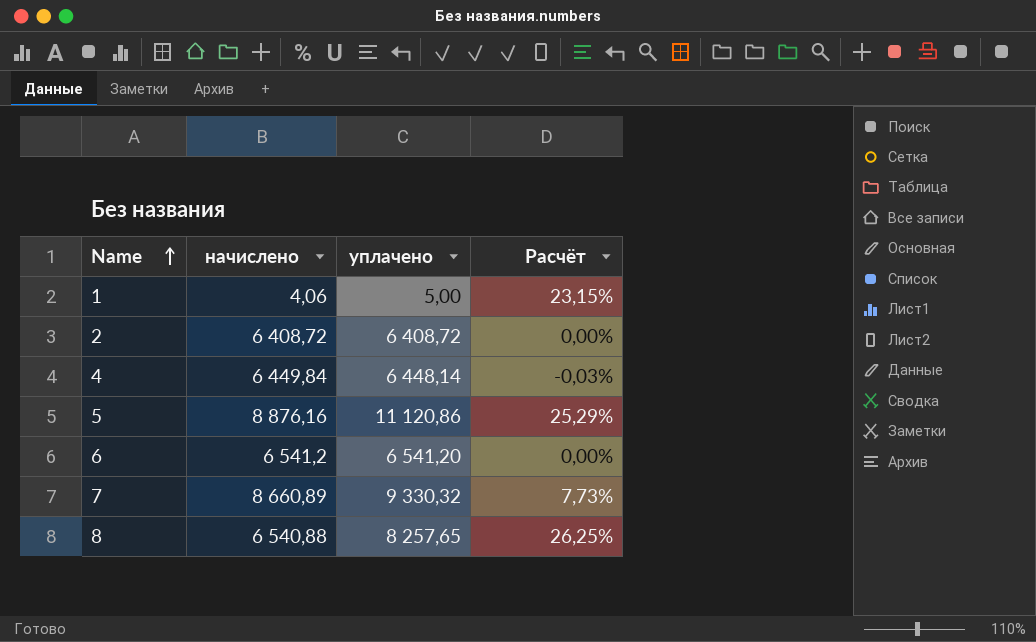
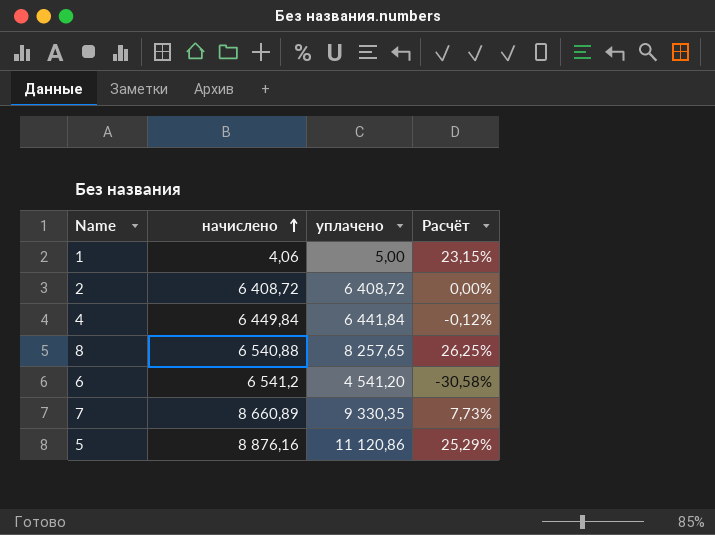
row order: Name ascending -> начислено ascending
4 | уплачено: 6 448,14 -> 6 441,84
4 | Расчёт: -0,03% -> -0,12%
6 | уплачено: 6 541,20 -> 4 541,20
6 | Расчёт: 0,00% -> -30,58%
7 | уплачено: 9 330,32 -> 9 330,35

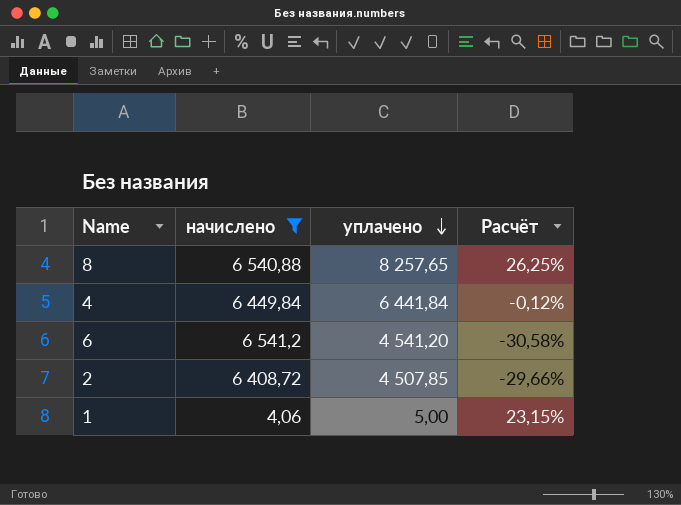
filter: none -> начислено <= 6 541,2
row order: начислено ascending -> уплачено descending
2 | уплачено: 6 408,72 -> 4 507,85
2 | Расчёт: 0,00% -> -29,66%

